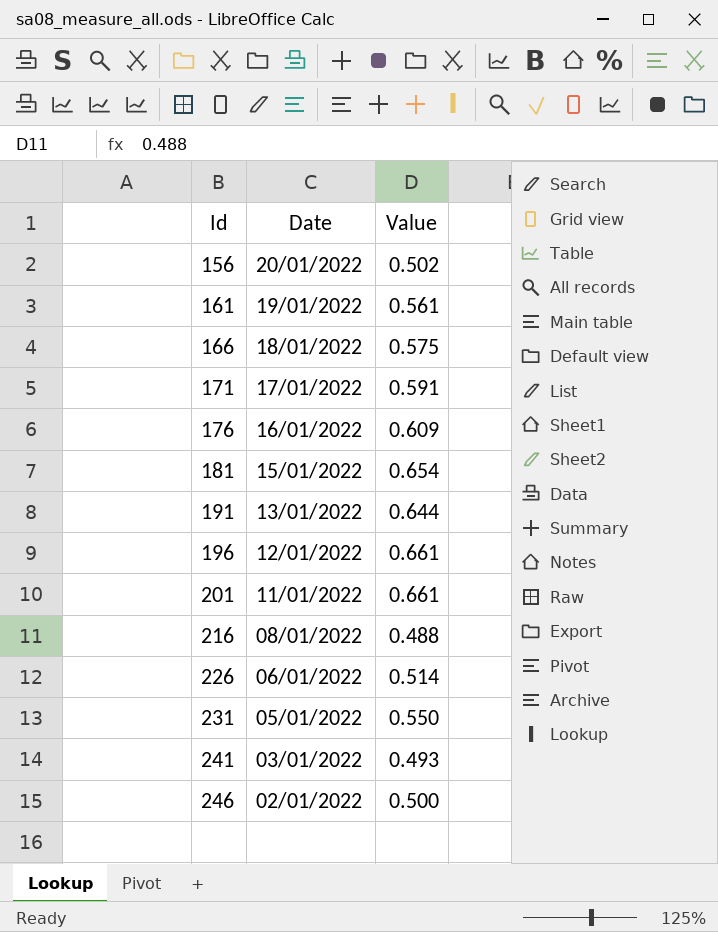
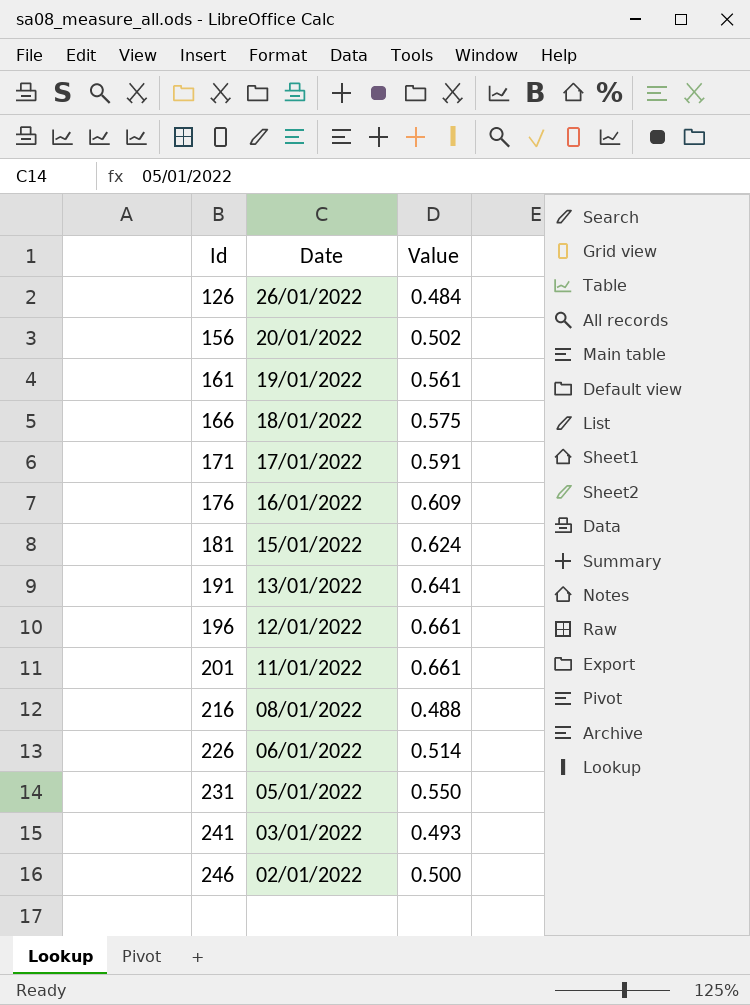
row 126: none -> 26/01/2022 | 0.484
181 | Value: 0.654 -> 0.624
191 | Value: 0.644 -> 0.641

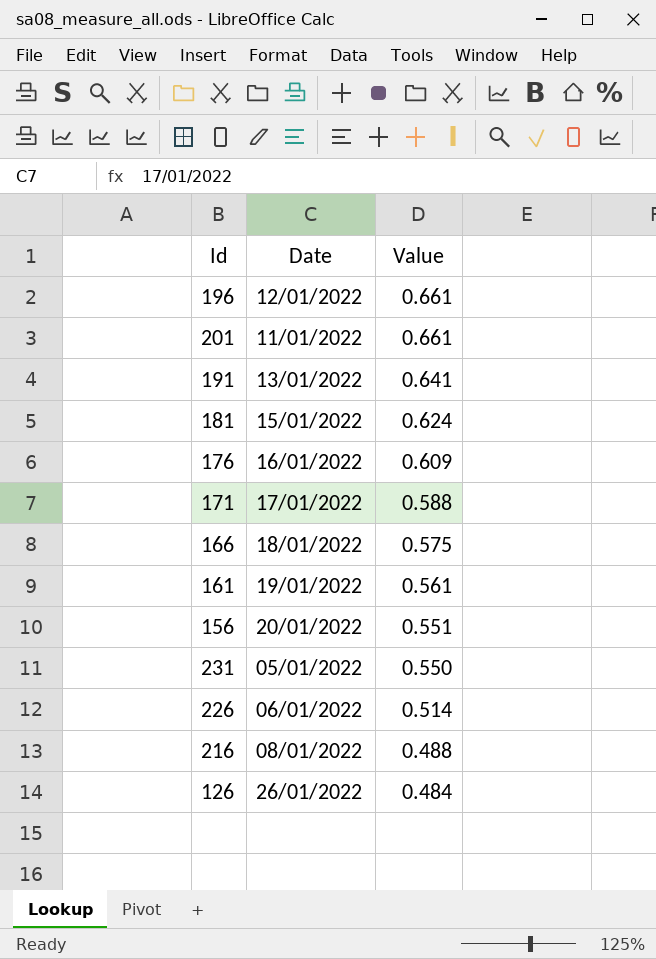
row order: Id ascending -> Value descending
row 241: 03/01/2022 | 0.493 -> none
row 246: 02/01/2022 | 0.500 -> none
171 | Value: 0.591 -> 0.588
156 | Value: 0.502 -> 0.551

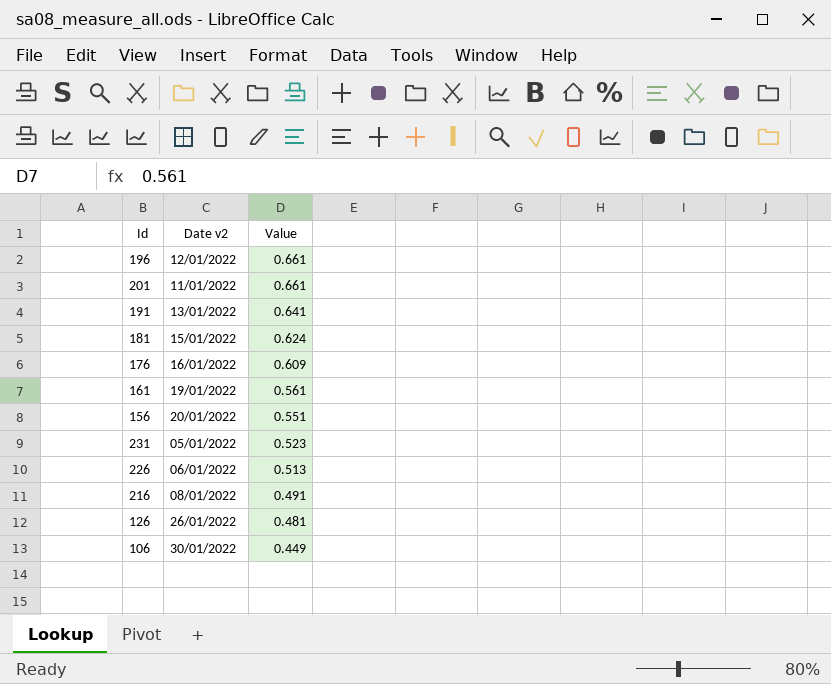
column name: Date -> Date v2
row 171: 17/01/2022 | 0.588 -> none
row 166: 18/01/2022 | 0.575 -> none
231 | Value: 0.550 -> 0.523
226 | Value: 0.514 -> 0.513
216 | Value: 0.488 -> 0.491
126 | Value: 0.484 -> 0.481
row 106: none -> 30/01/2022 | 0.449

